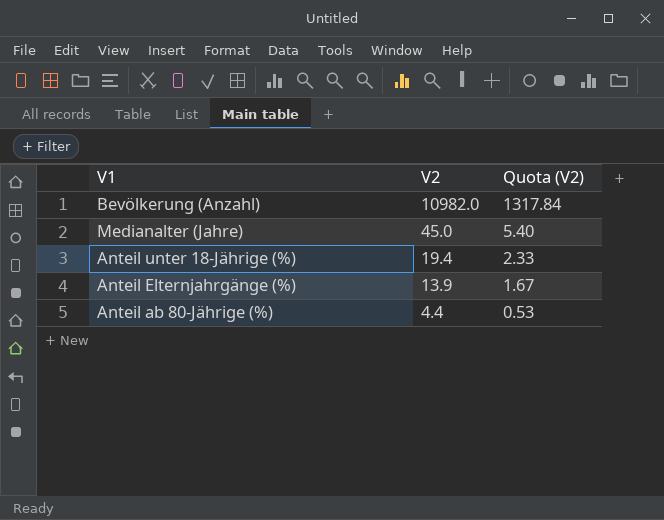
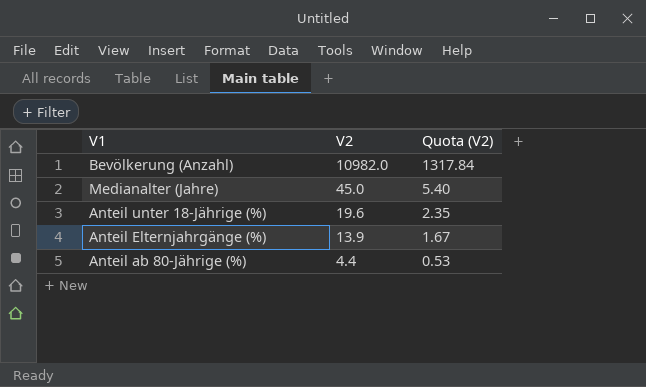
Anteil unter 18-Jährige (%) | V2: 19.4 -> 19.6
Anteil unter 18-Jährige (%) | Quota (V2): 2.33 -> 2.35

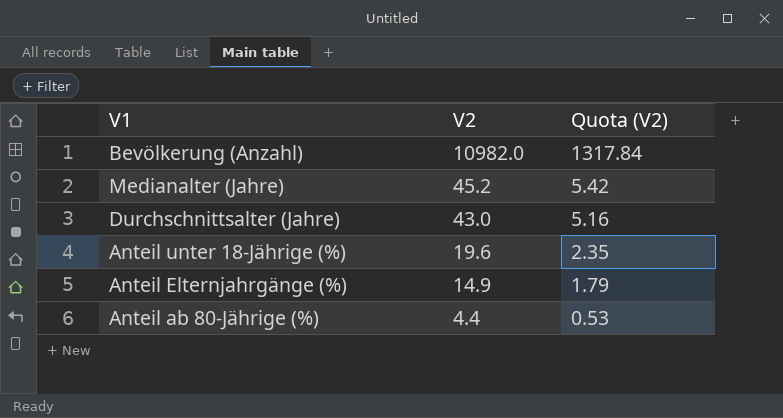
Medianalter (Jahre) | V2: 45.0 -> 45.2
Medianalter (Jahre) | Quota (V2): 5.40 -> 5.42
row Durchschnittsalter (Jahre): none -> 43.0 | 5.16
Anteil Elternjahrgänge (%) | V2: 13.9 -> 14.9
Anteil Elternjahrgänge (%) | Quota (V2): 1.67 -> 1.79

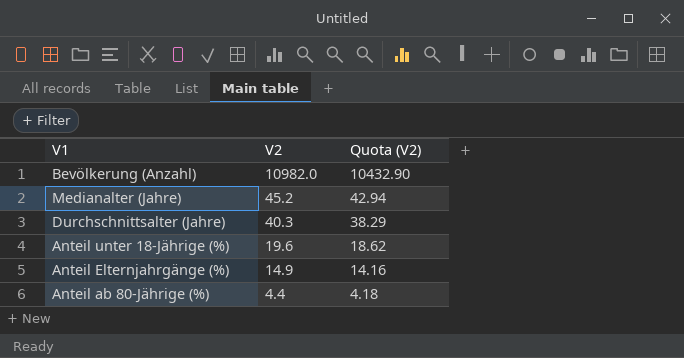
column Quota (V2) | formula: [V2] * 0.12 -> [V2] * 0.95
Durchschnittsalter (Jahre) | V2: 43.0 -> 40.3

